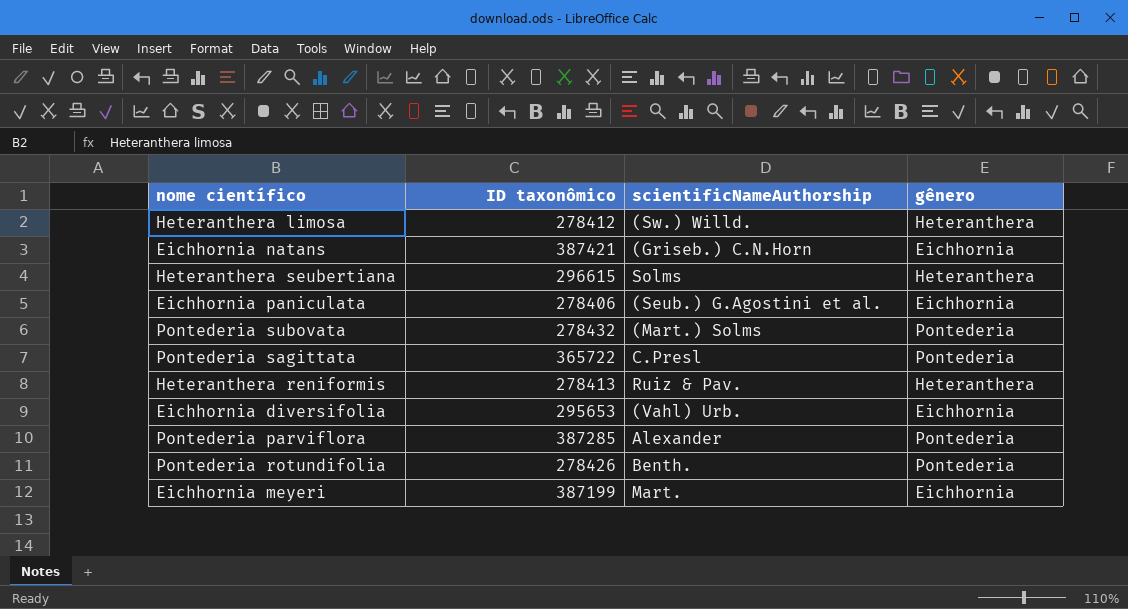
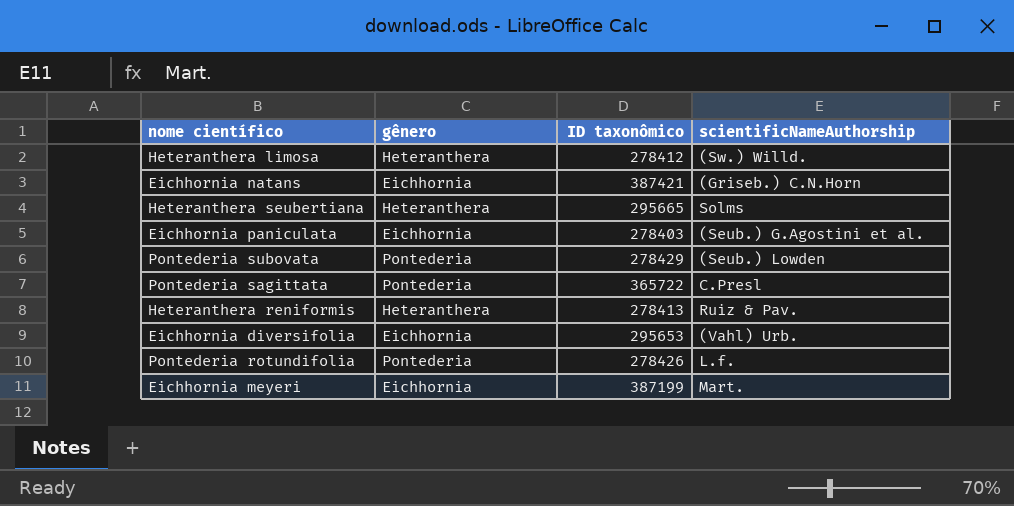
column gênero | position: 4 -> 2
row Pontederia parviflora: 387285 | Alexander | Pontederia -> none
Heteranthera seubertiana | ID taxonômico: 296615 -> 295665
Eichhornia paniculata | ID taxonômico: 278406 -> 278403
Pontederia subovata | ID taxonômico: 278432 -> 278429
Pontederia subovata | scientificNameAuthorship: (Mart.) Solms -> (Seub.) Lowden
Pontederia rotundifolia | scientificNameAuthorship: Benth. -> L.f.

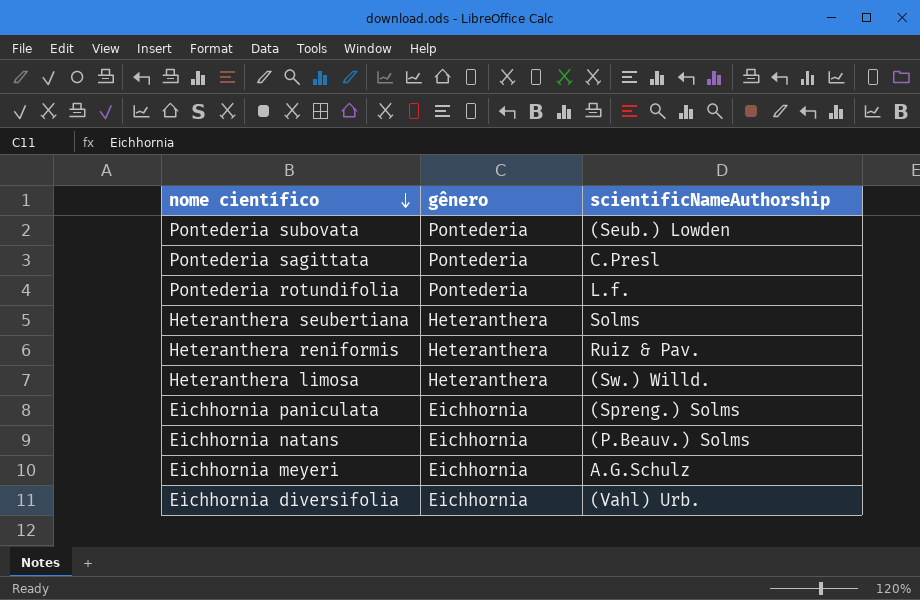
row order: none -> nome científico descending
column ID taxonômico | position: 3 -> none
Eichhornia paniculata | scientificNameAuthorship: (Seub.) G.Agostini et al. -> (Spreng.) Solms
Eichhornia natans | scientificNameAuthorship: (Griseb.) C.N.Horn -> (P.Beauv.) Solms
Eichhornia meyeri | scientificNameAuthorship: Mart. -> A.G.Schulz

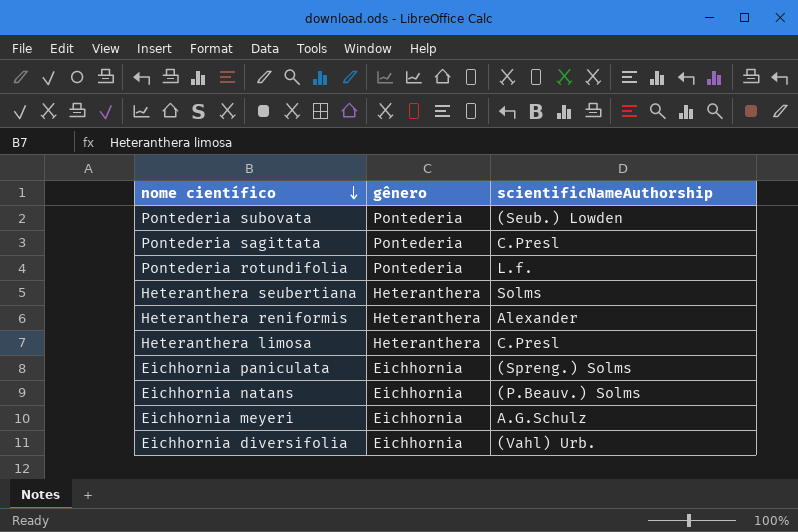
Heteranthera reniformis | scientificNameAuthorship: Ruiz & Pav. -> Alexander
Heteranthera limosa | scientificNameAuthorship: (Sw.) Willd. -> C.Presl

